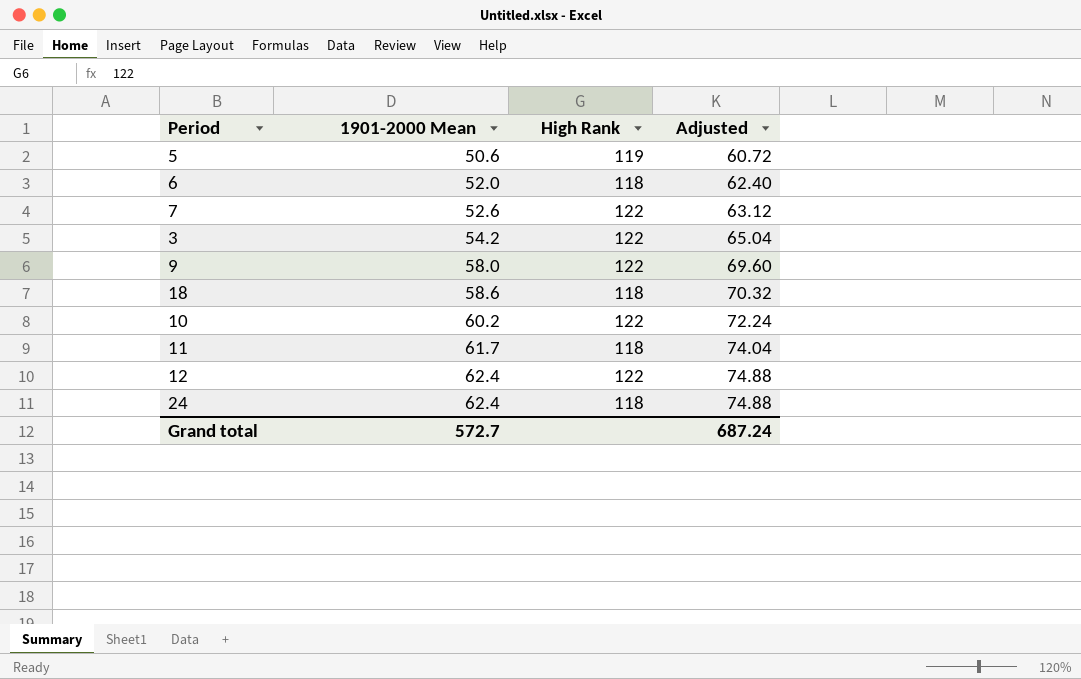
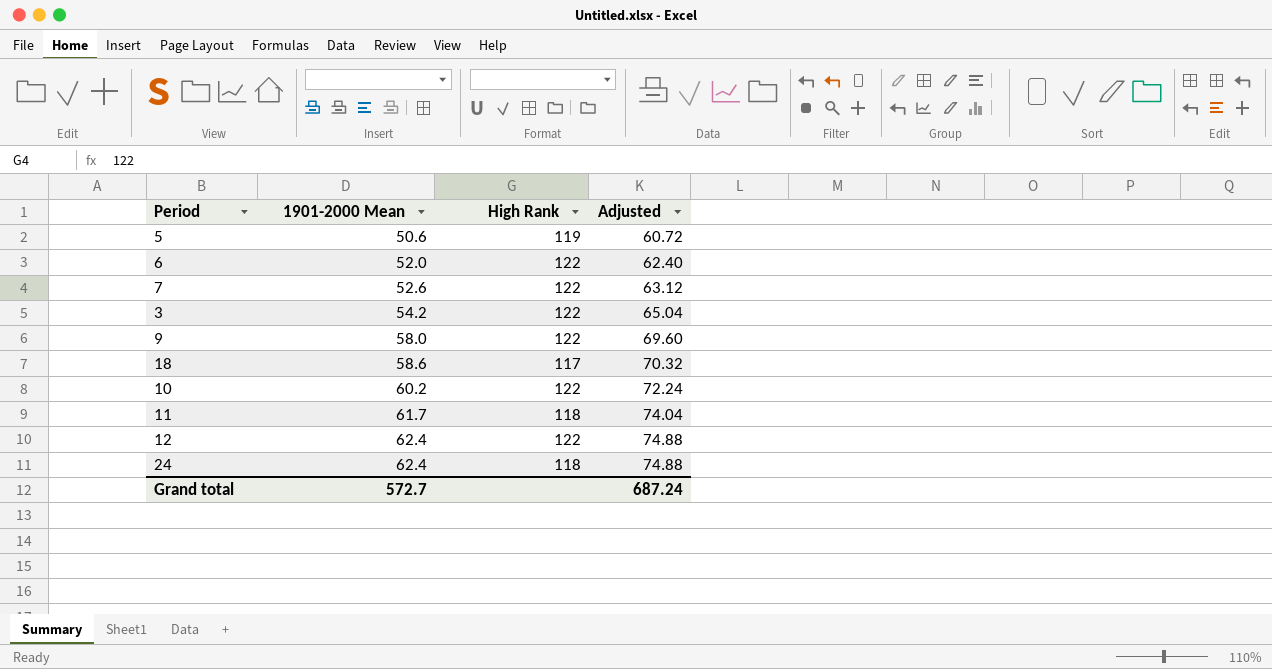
6 | High Rank: 118 -> 122
18 | High Rank: 118 -> 117

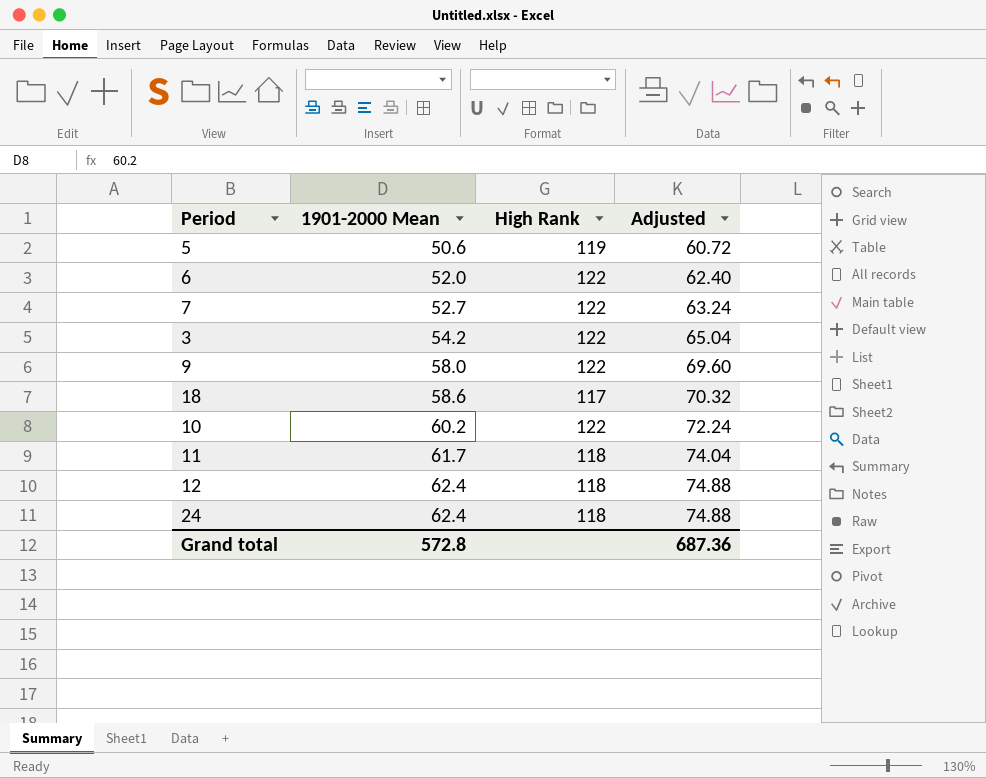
7 | 1901-2000 Mean: 52.6 -> 52.7
7 | Adjusted: 63.12 -> 63.24
12 | High Rank: 122 -> 118
Grand total | 1901-2000 Mean: 572.7 -> 572.8
Grand total | Adjusted: 687.24 -> 687.36

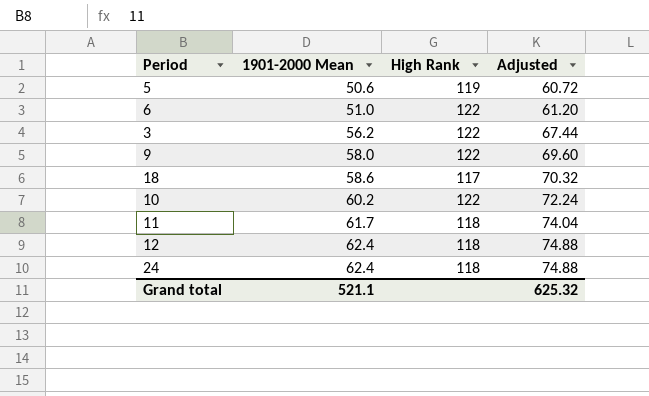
row 7: 52.7 | 122 | 63.24 -> none
6 | 1901-2000 Mean: 52.0 -> 51.0
6 | Adjusted: 62.40 -> 61.20
3 | 1901-2000 Mean: 54.2 -> 56.2
3 | Adjusted: 65.04 -> 67.44
Grand total | 1901-2000 Mean: 572.8 -> 521.1
Grand total | Adjusted: 687.36 -> 625.32

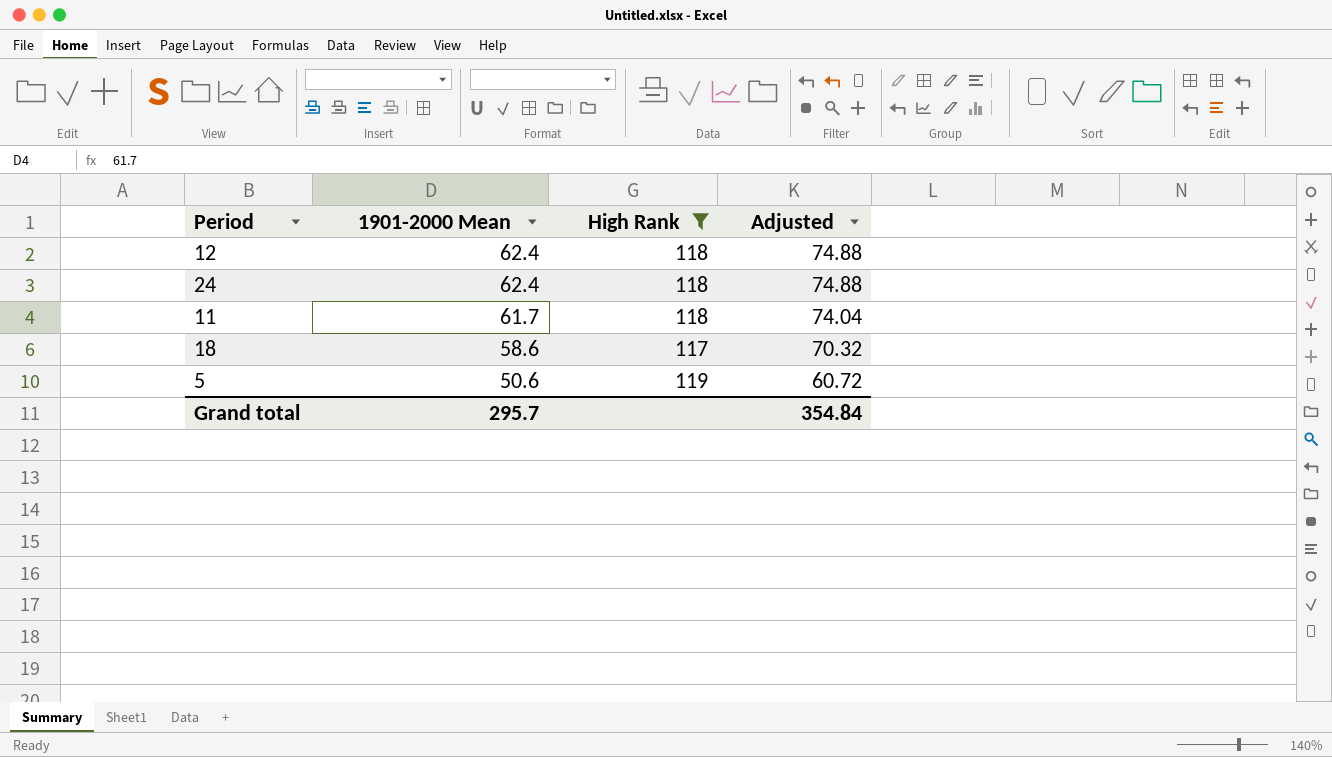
filter: none -> High Rank != 122
row order: 1901-2000 Mean ascending -> 1901-2000 Mean descending
Grand total | 1901-2000 Mean: 521.1 -> 295.7
Grand total | Adjusted: 625.32 -> 354.84

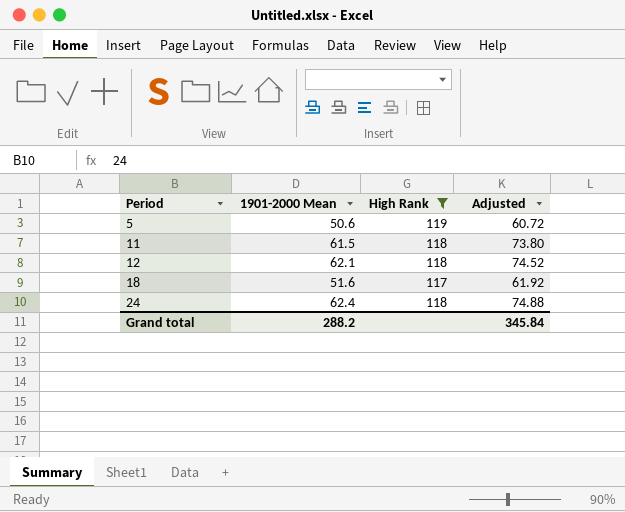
row order: 1901-2000 Mean descending -> Period ascending
11 | 1901-2000 Mean: 61.7 -> 61.5
11 | Adjusted: 74.04 -> 73.80
12 | 1901-2000 Mean: 62.4 -> 62.1
12 | Adjusted: 74.88 -> 74.52
18 | 1901-2000 Mean: 58.6 -> 51.6
18 | Adjusted: 70.32 -> 61.92
Grand total | 1901-2000 Mean: 295.7 -> 288.2
Grand total | Adjusted: 354.84 -> 345.84

